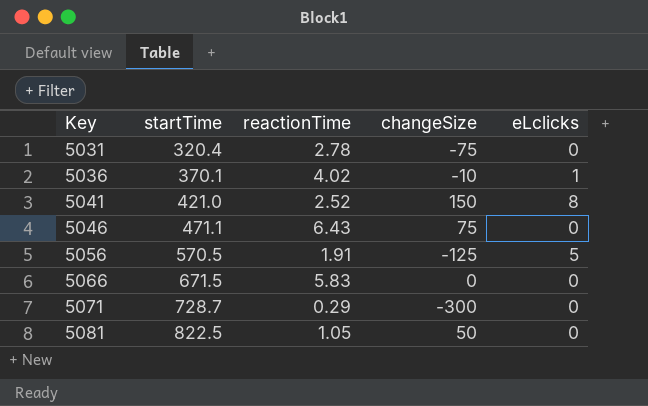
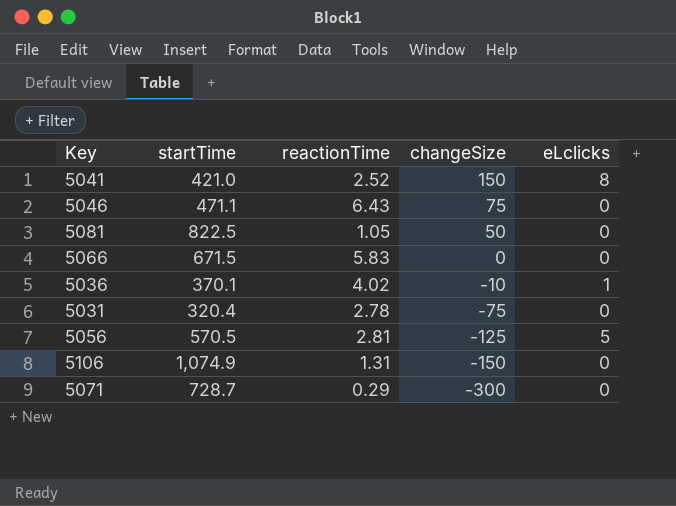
row order: Key ascending -> changeSize descending
5056 | reactionTime: 1.91 -> 2.81
row 5106: none -> 1,074.9 | 1.31 | -150 | 0

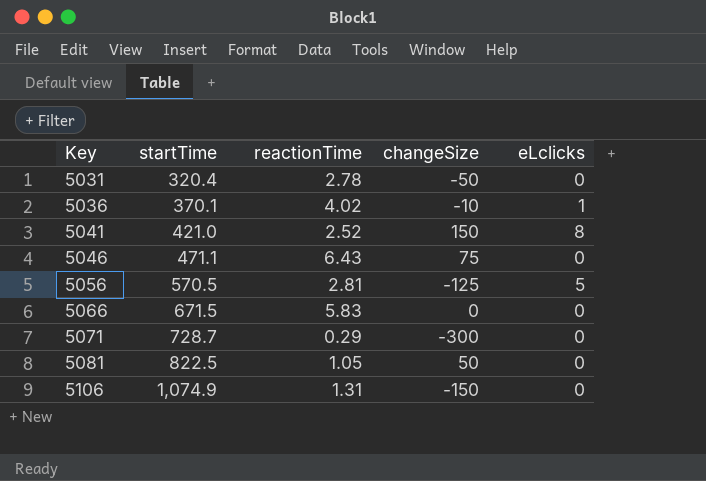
row order: changeSize descending -> Key ascending
5031 | changeSize: -75 -> -50

